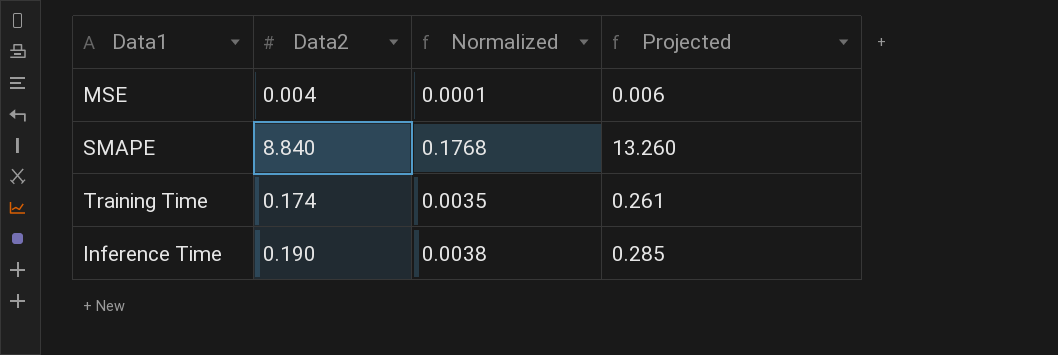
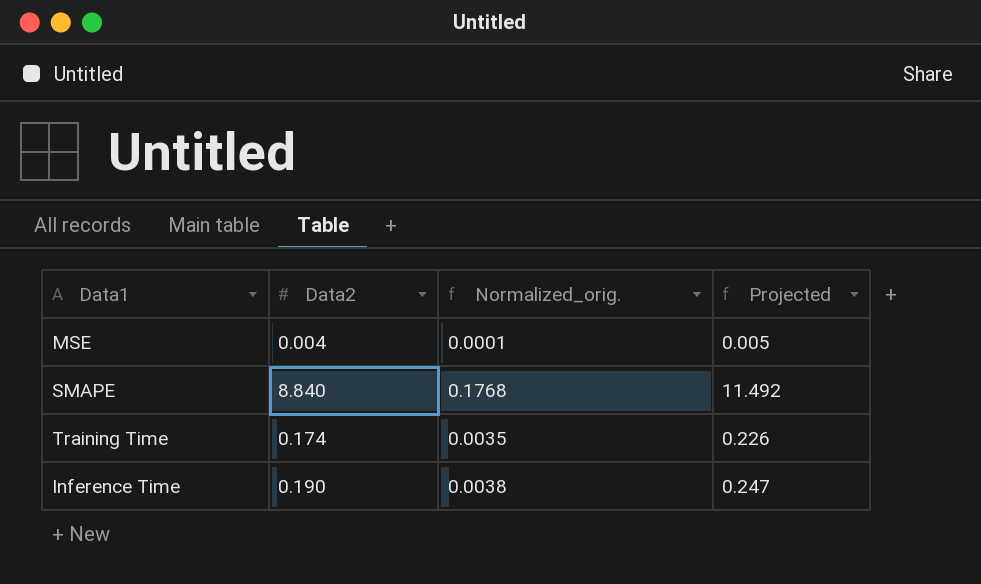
column name: Normalized -> Normalized_orig.
column Projected | formula: [Data2] * 1.5 -> [Data2] * 1.3

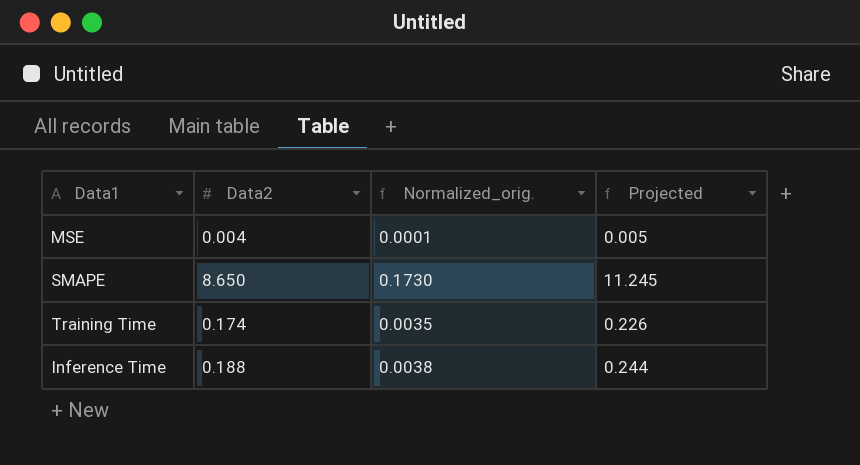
SMAPE | Data2: 8.840 -> 8.650
SMAPE | Normalized_orig.: 0.1768 -> 0.1730
SMAPE | Projected: 11.492 -> 11.245
Inference Time | Data2: 0.190 -> 0.188
Inference Time | Projected: 0.247 -> 0.244

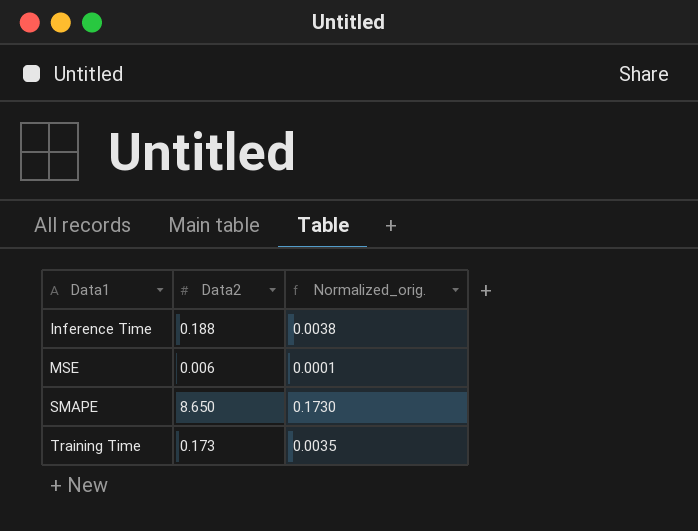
row order: none -> Data1 ascending
column Projected | formula: [Data2] * 1.3 -> none
MSE | Data2: 0.004 -> 0.006
Training Time | Data2: 0.174 -> 0.173

